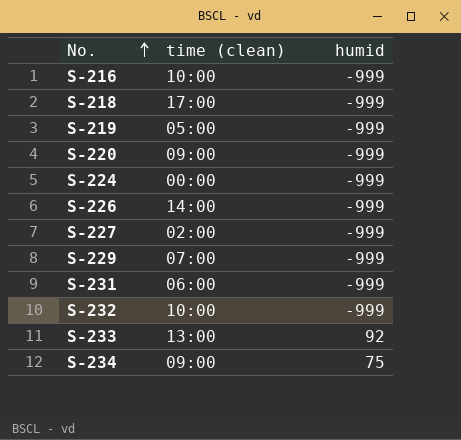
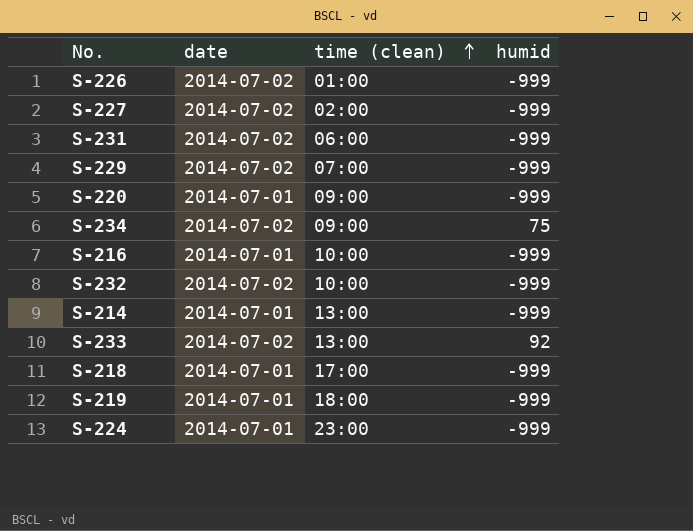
row order: No. ascending -> time (clean) ascending
column date | position: none -> 2
S-226 | time (clean): 14:00 -> 01:00
row S-214: none -> 2014-07-01 | 13:00 | -999
S-219 | time (clean): 05:00 -> 18:00
S-224 | time (clean): 00:00 -> 23:00

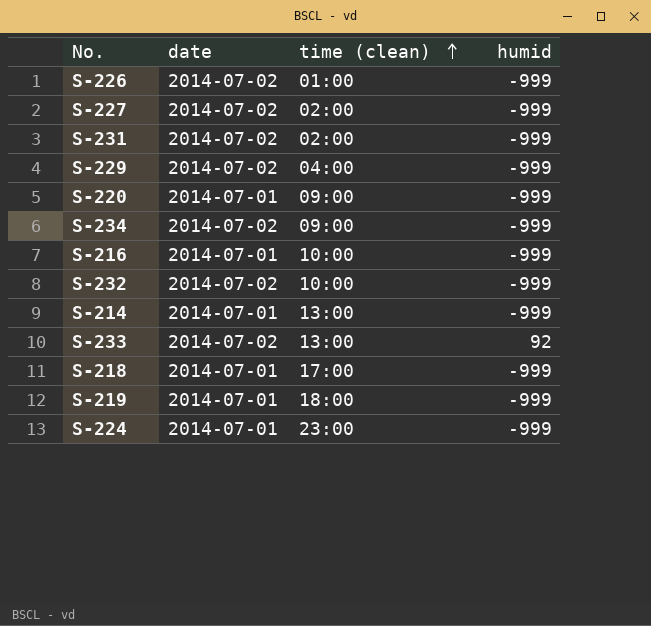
S-231 | time (clean): 06:00 -> 02:00
S-229 | time (clean): 07:00 -> 04:00
S-234 | humid: 75 -> -999

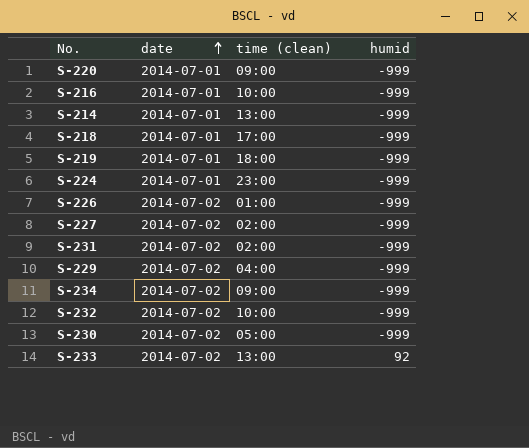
row order: time (clean) ascending -> date ascending
row S-230: none -> 2014-07-02 | 05:00 | -999

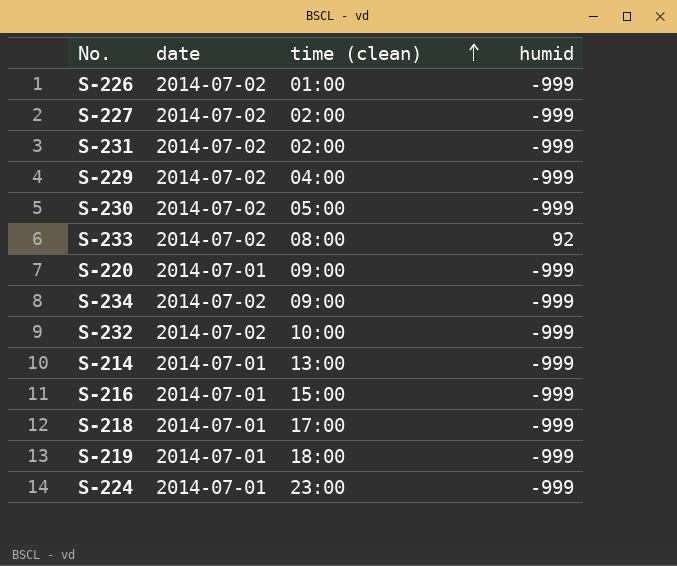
row order: date ascending -> time (clean) ascending
S-233 | time (clean): 13:00 -> 08:00
S-216 | time (clean): 10:00 -> 15:00

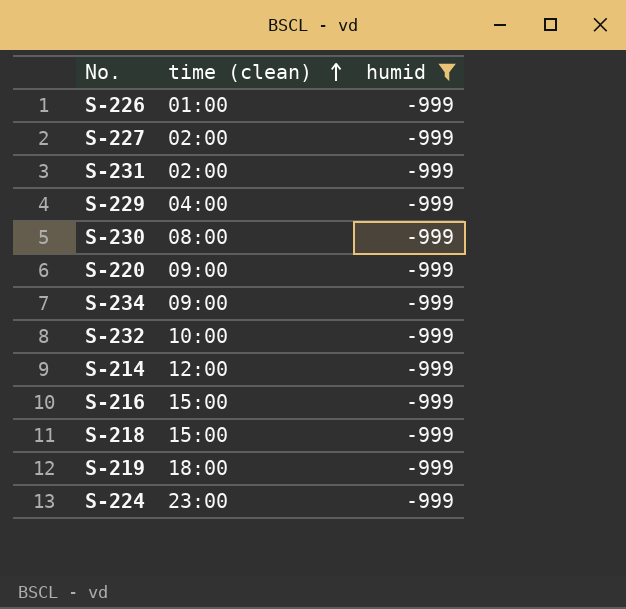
filter: none -> humid = -999
column date | position: 2 -> none
S-230 | time (clean): 05:00 -> 08:00
S-214 | time (clean): 13:00 -> 12:00
S-218 | time (clean): 17:00 -> 15:00

